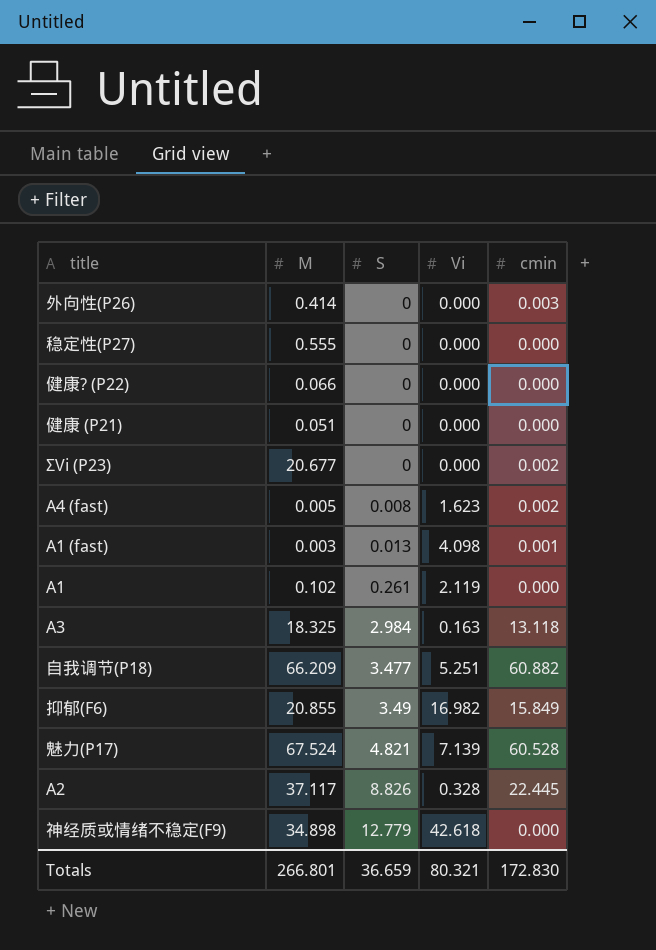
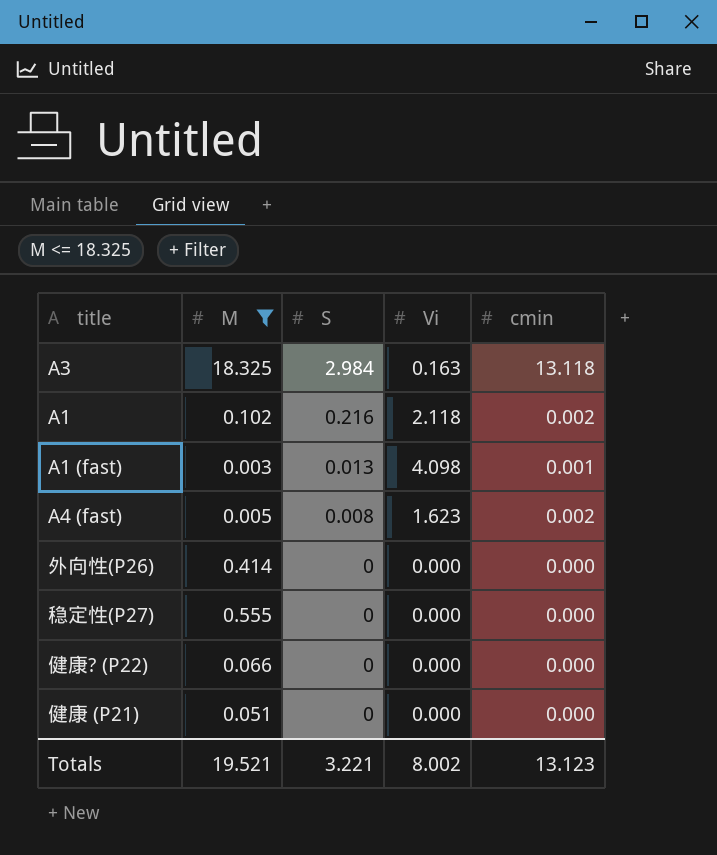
filter: none -> M <= 18.325
row order: S ascending -> S descending
A1 | S: 0.261 -> 0.216
A1 | Vi: 2.119 -> 2.118
A1 | cmin: 0.000 -> 0.002
外向性(P26) | cmin: 0.003 -> 0.000
Totals | M: 266.801 -> 19.521
Totals | S: 36.659 -> 3.221
Totals | Vi: 80.321 -> 8.002
Totals | cmin: 172.830 -> 13.123

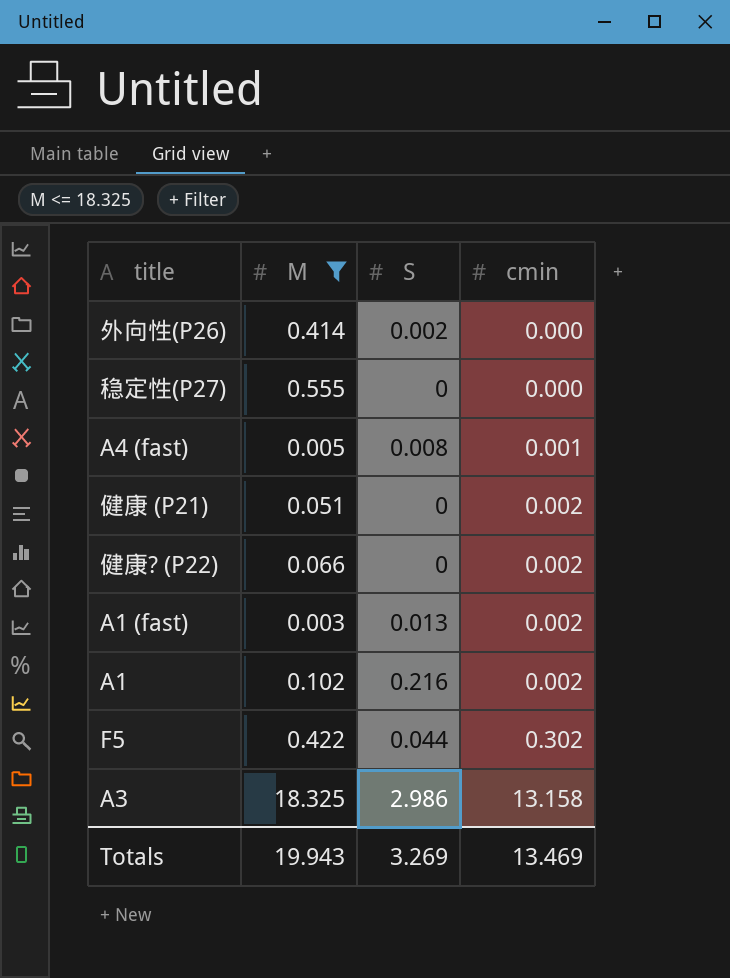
row order: S descending -> cmin ascending
column Vi | position: 4 -> none
外向性(P26) | S: 0 -> 0.002
A4 (fast) | cmin: 0.002 -> 0.001
健康 (P21) | cmin: 0.000 -> 0.002
健康? (P22) | cmin: 0.000 -> 0.002
A1 (fast) | cmin: 0.001 -> 0.002
row F5: none -> 0.422 | 0.044 | 0.302
A3 | S: 2.984 -> 2.986
A3 | cmin: 13.118 -> 13.158
Totals | M: 19.521 -> 19.943
Totals | S: 3.221 -> 3.269
Totals | cmin: 13.123 -> 13.469

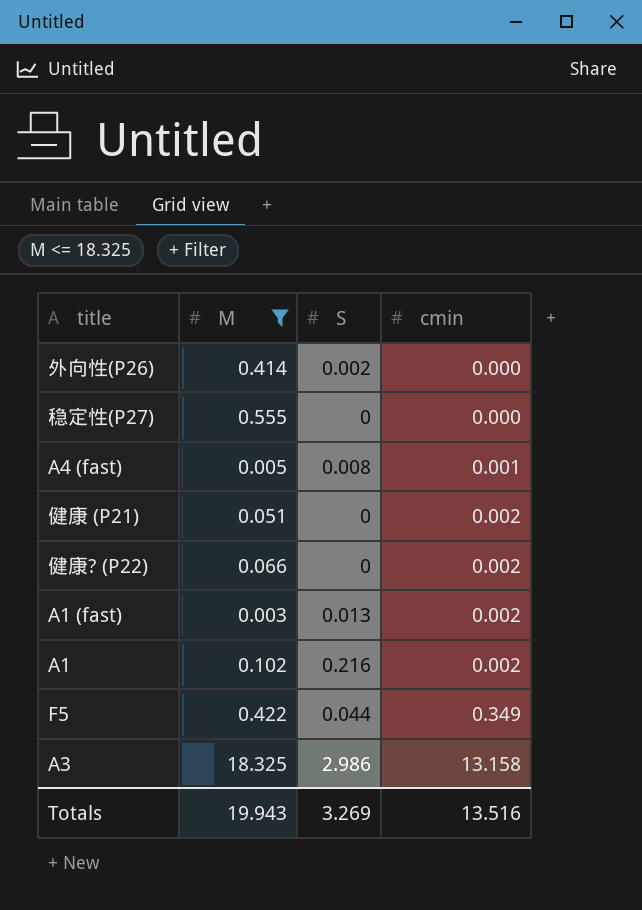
F5 | cmin: 0.302 -> 0.349
Totals | cmin: 13.469 -> 13.516

